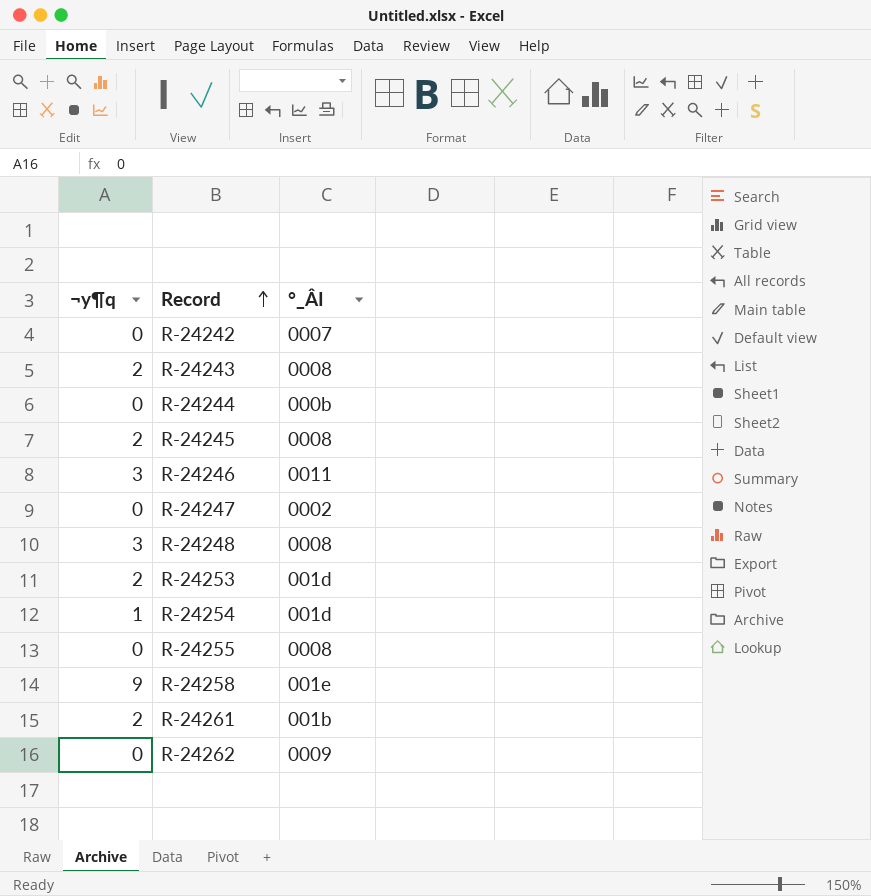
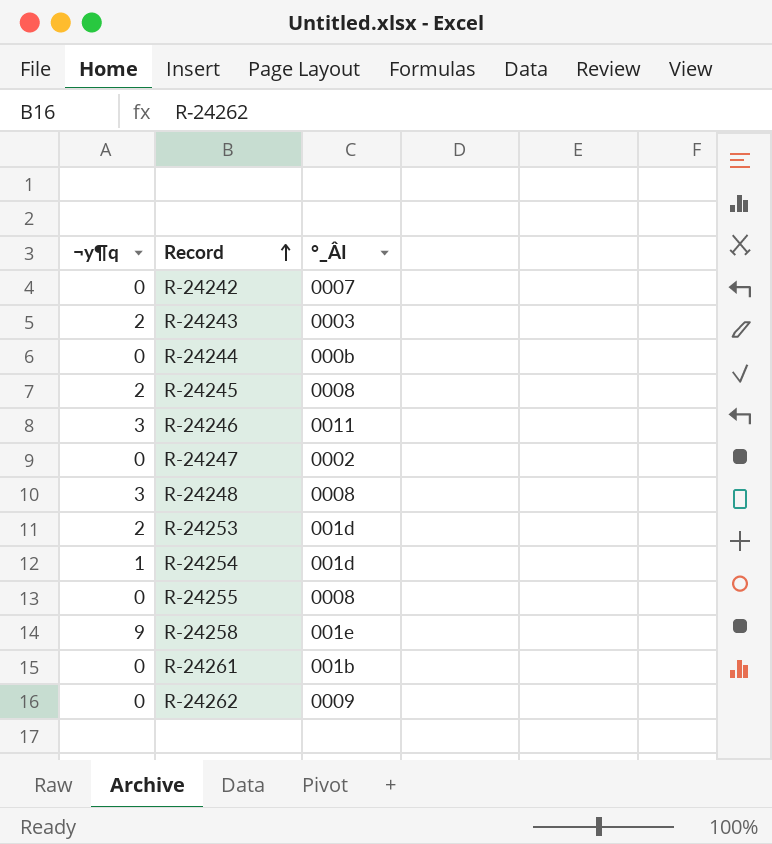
R-24243 | °_ÂI: 0008 -> 0003
R-24261 | ¬y¶q: 2 -> 0

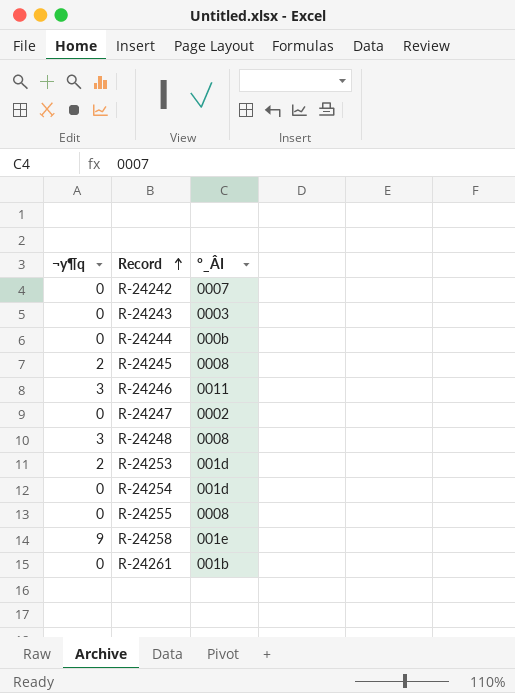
row R-24262: 0 | 0009 -> none
R-24243 | ¬y¶q: 2 -> 0
R-24254 | ¬y¶q: 1 -> 0

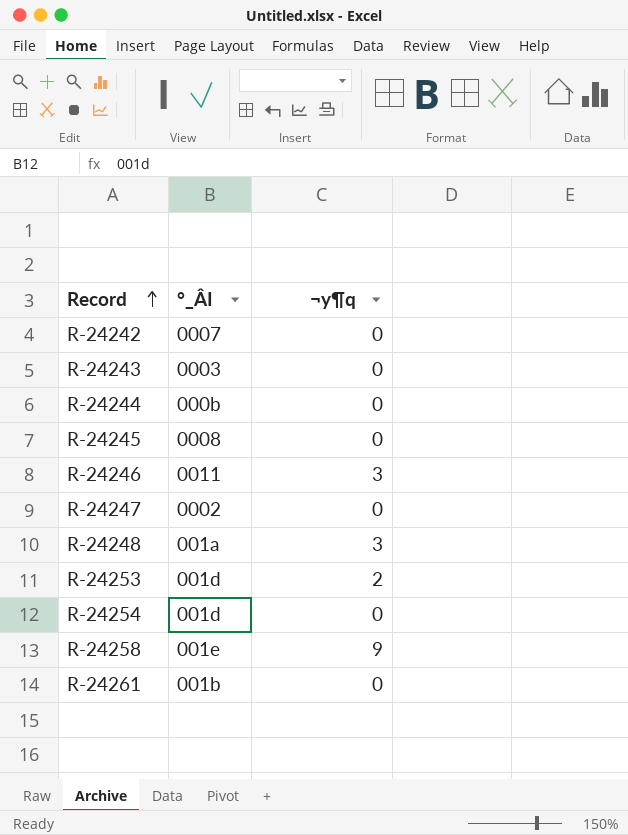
column ¬y¶q | position: 1 -> 3
row R-24255: 0 | 0008 -> none
R-24245 | ¬y¶q: 2 -> 0
R-24248 | °_ÂI: 0008 -> 001a

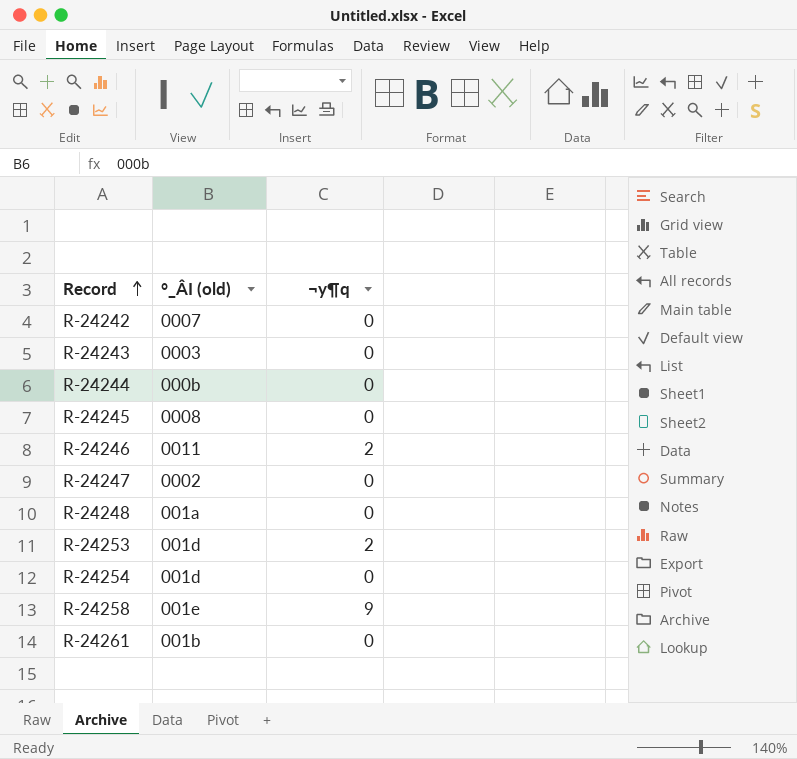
column name: °_ÂI -> °_ÂI (old)
R-24246 | ¬y¶q: 3 -> 2
R-24248 | ¬y¶q: 3 -> 0

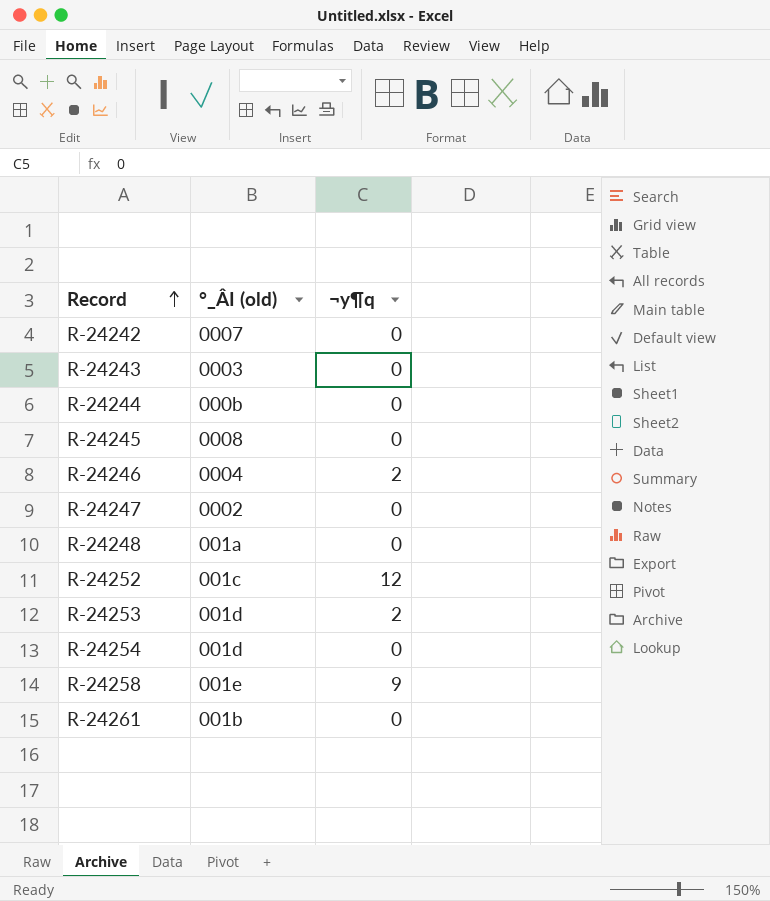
R-24246 | °_ÂI (old): 0011 -> 0004
row R-24252: none -> 001c | 12

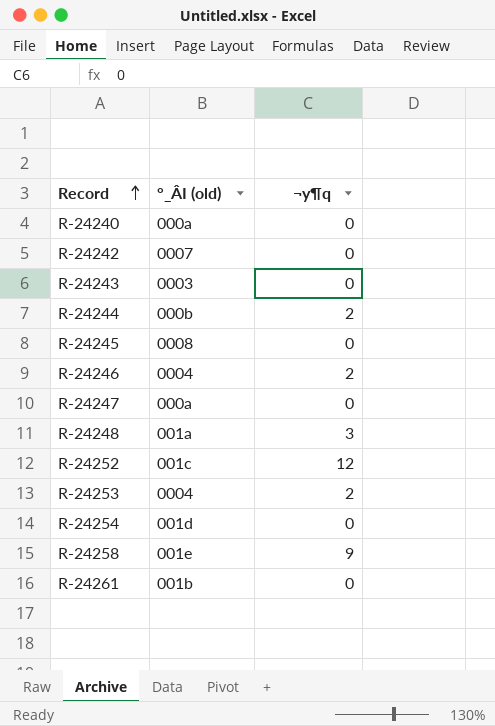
row R-24240: none -> 000a | 0
R-24244 | ¬y¶q: 0 -> 2
R-24247 | °_ÂI (old): 0002 -> 000a
R-24248 | ¬y¶q: 0 -> 3
R-24253 | °_ÂI (old): 001d -> 0004

